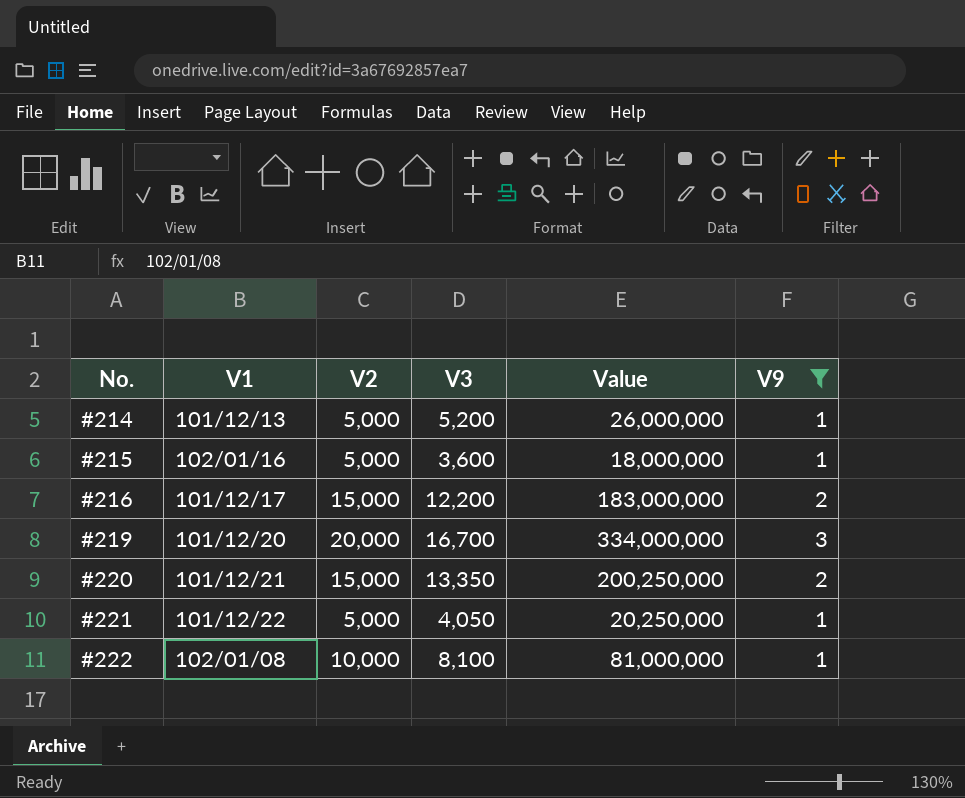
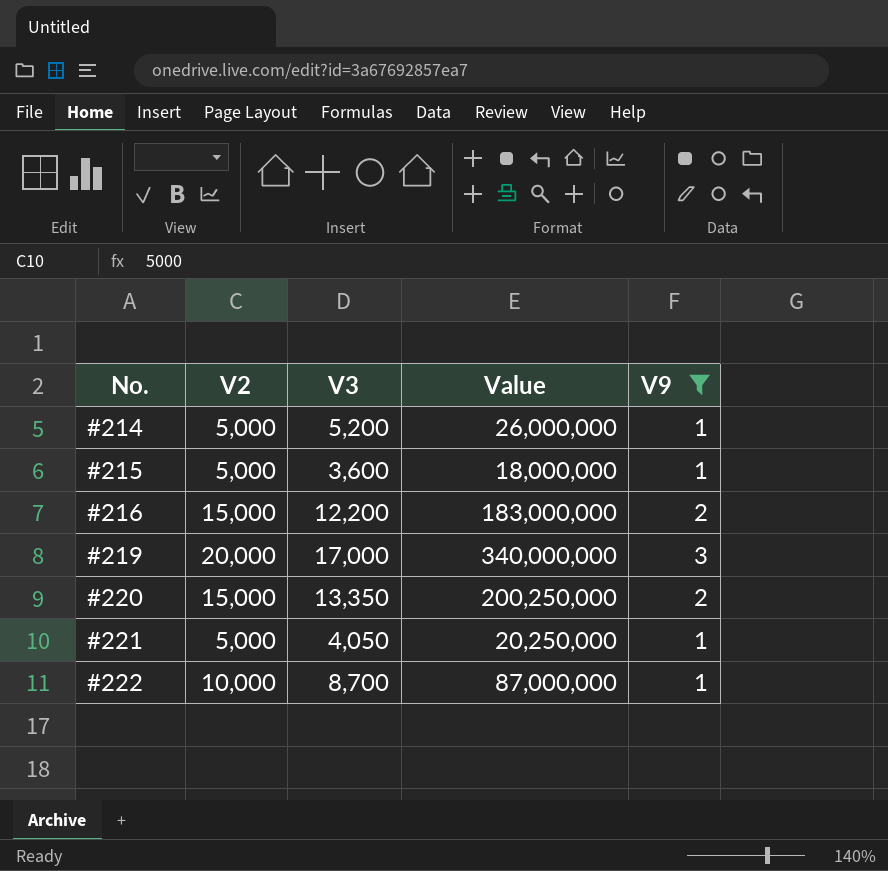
column V1 | position: 2 -> none
#219 | V3: 16,700 -> 17,000
#219 | Value: 334,000,000 -> 340,000,000
#222 | V3: 8,100 -> 8,700
#222 | Value: 81,000,000 -> 87,000,000

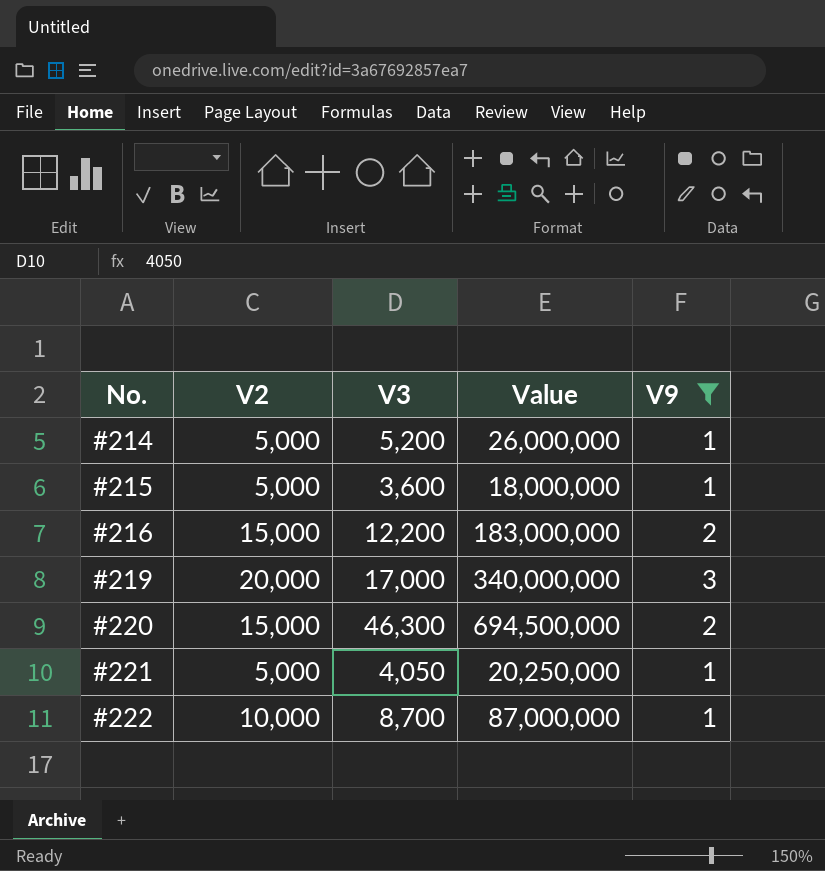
#220 | V3: 13,350 -> 46,300
#220 | Value: 200,250,000 -> 694,500,000

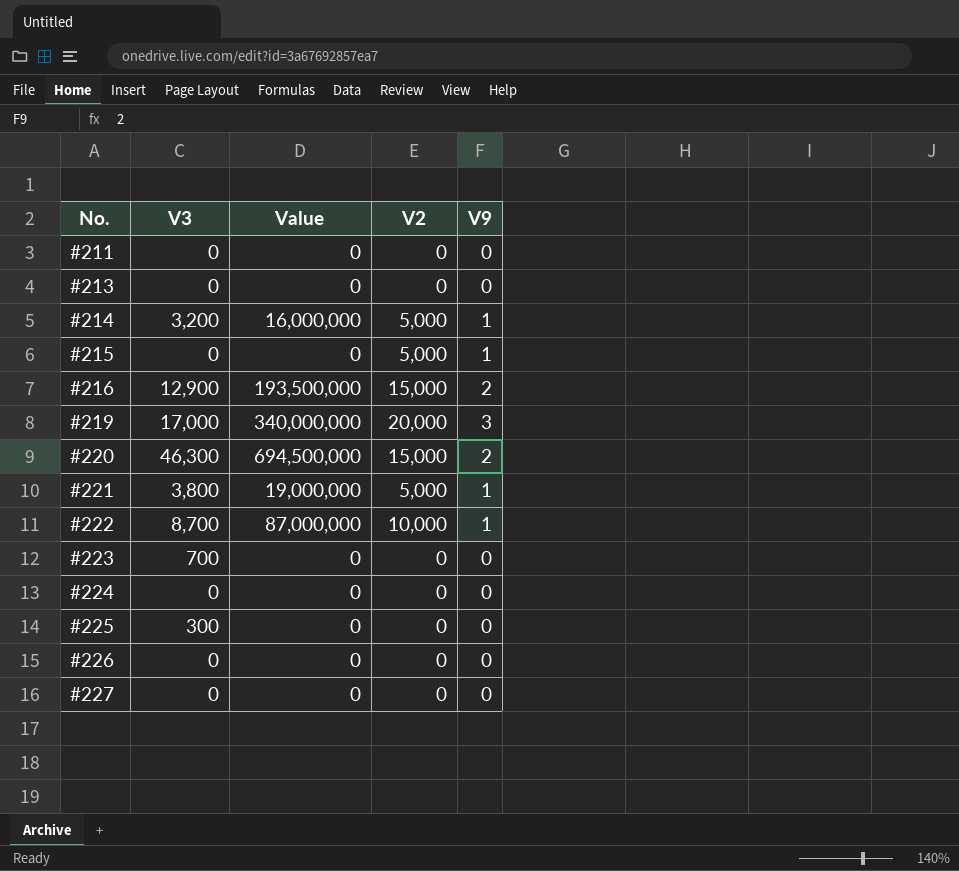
filter: V9 != 0 -> none
column V2 | position: 2 -> 4
#214 | V3: 5,200 -> 3,200
#214 | Value: 26,000,000 -> 16,000,000
#215 | V3: 3,600 -> 0
#215 | Value: 18,000,000 -> 0
#216 | V3: 12,200 -> 12,900
#216 | Value: 183,000,000 -> 193,500,000
#221 | V3: 4,050 -> 3,800
#221 | Value: 20,250,000 -> 19,000,000

